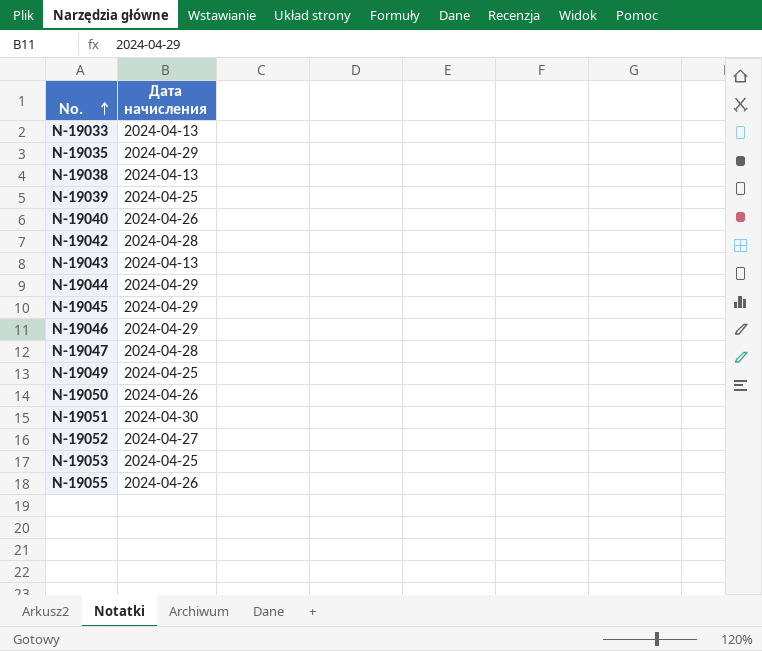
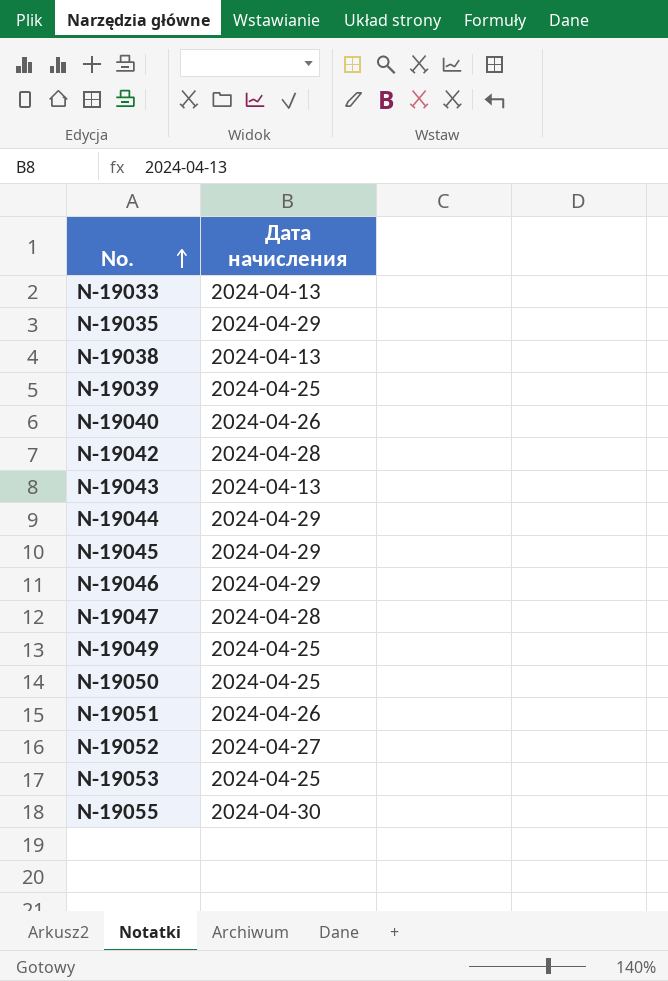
N-19050 | Дата начисления: 2024-04-26 -> 2024-04-25
N-19051 | Дата начисления: 2024-04-30 -> 2024-04-26
N-19055 | Дата начисления: 2024-04-26 -> 2024-04-30

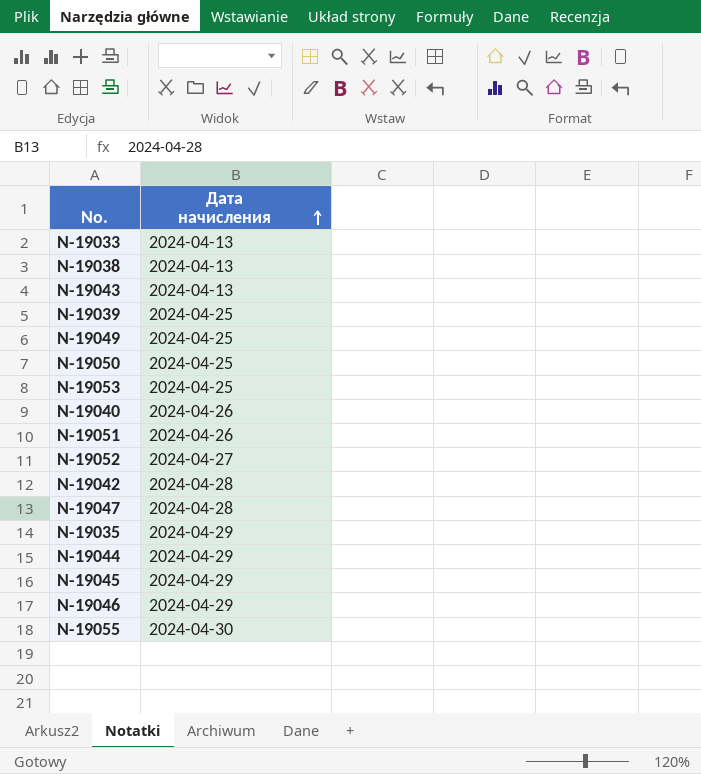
row order: No. ascending -> Дата начисления ascending

